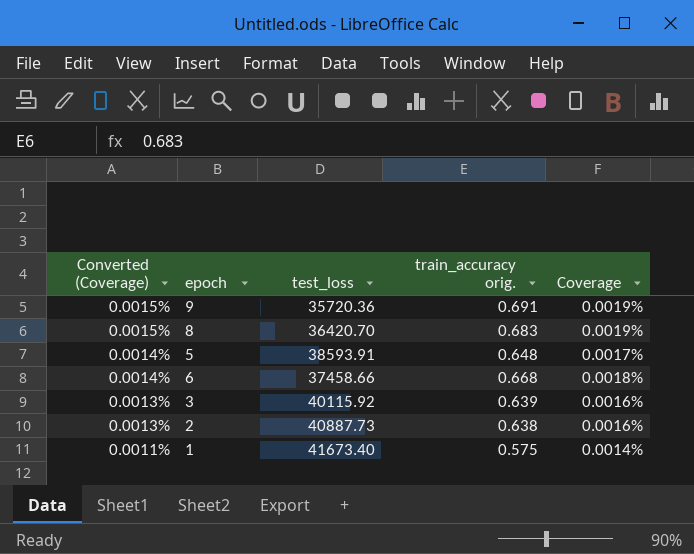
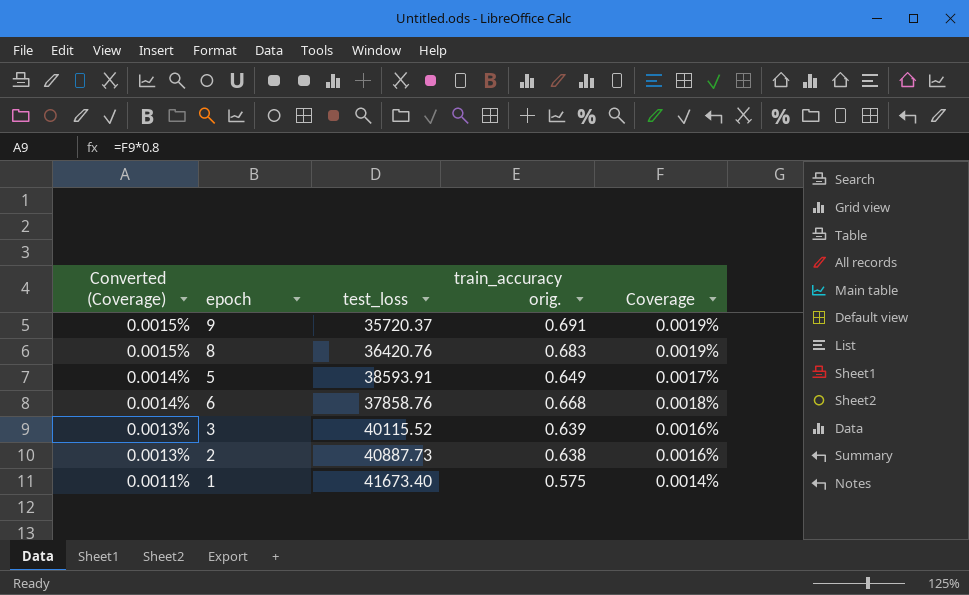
9 | test_loss: 35720.36 -> 35720.37
8 | test_loss: 36420.70 -> 36420.76
5 | train_accuracy orig.: 0.648 -> 0.649
6 | test_loss: 37458.66 -> 37858.76
3 | test_loss: 40115.92 -> 40115.52

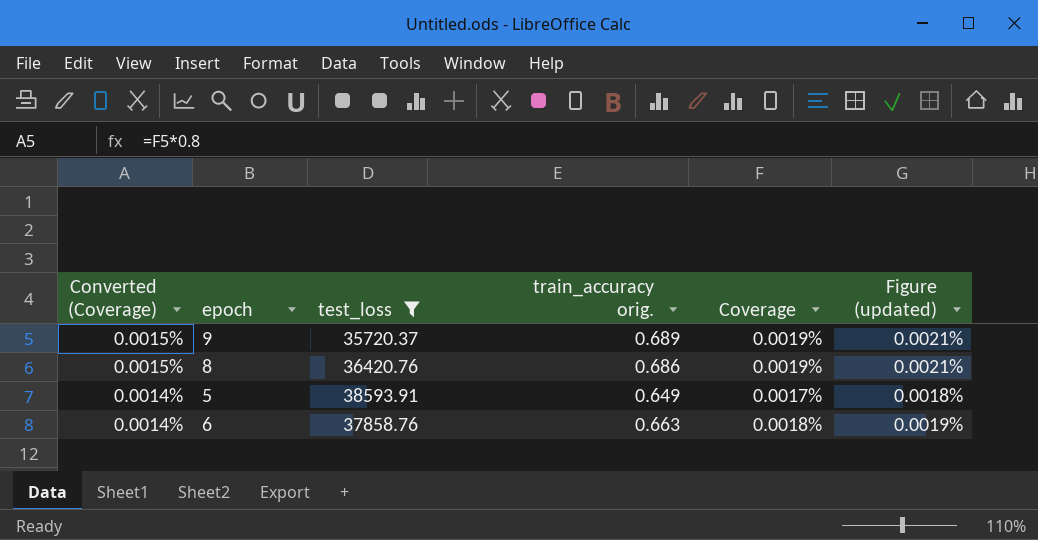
filter: none -> test_loss <= 38593.91
column Figure (updated) | formula: none -> [Coverage] * 1.08
9 | train_accuracy orig.: 0.691 -> 0.689
8 | train_accuracy orig.: 0.683 -> 0.686
6 | train_accuracy orig.: 0.668 -> 0.663

